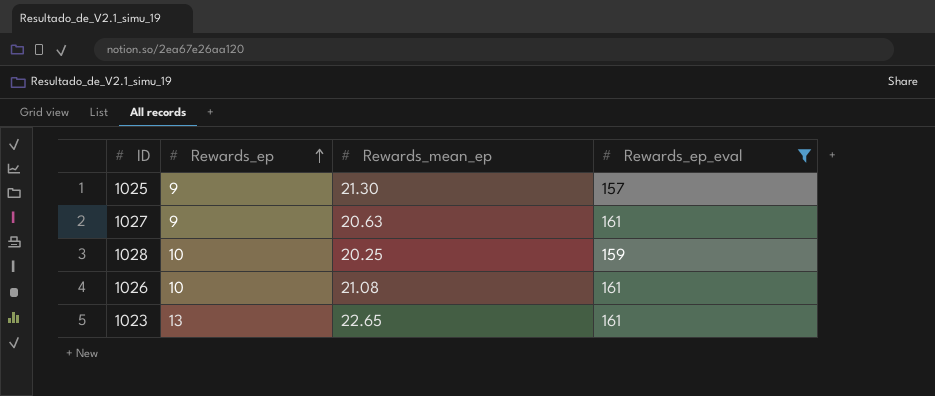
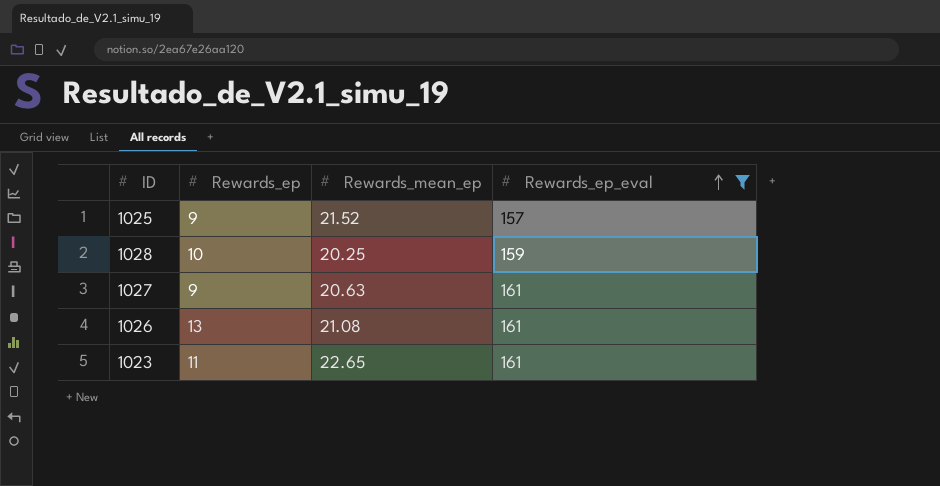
row order: Rewards_ep ascending -> Rewards_ep_eval ascending
1025 | Rewards_mean_ep: 21.30 -> 21.52
1026 | Rewards_ep: 10 -> 13
1023 | Rewards_ep: 13 -> 11

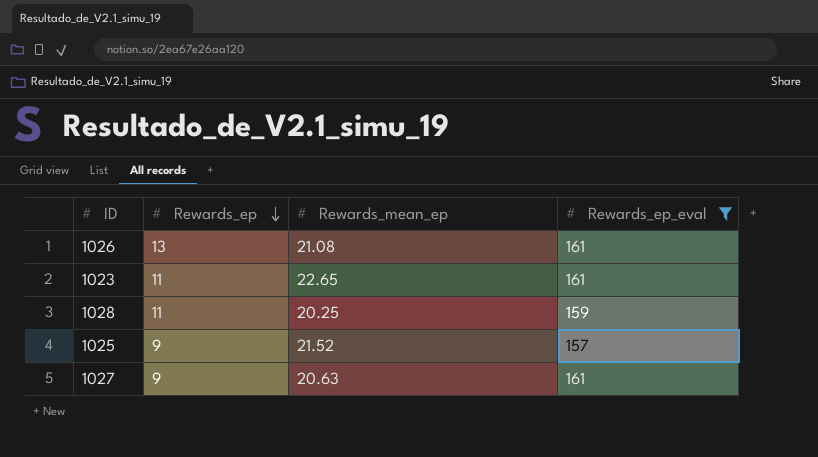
row order: Rewards_ep_eval ascending -> Rewards_ep descending
1028 | Rewards_ep: 10 -> 11

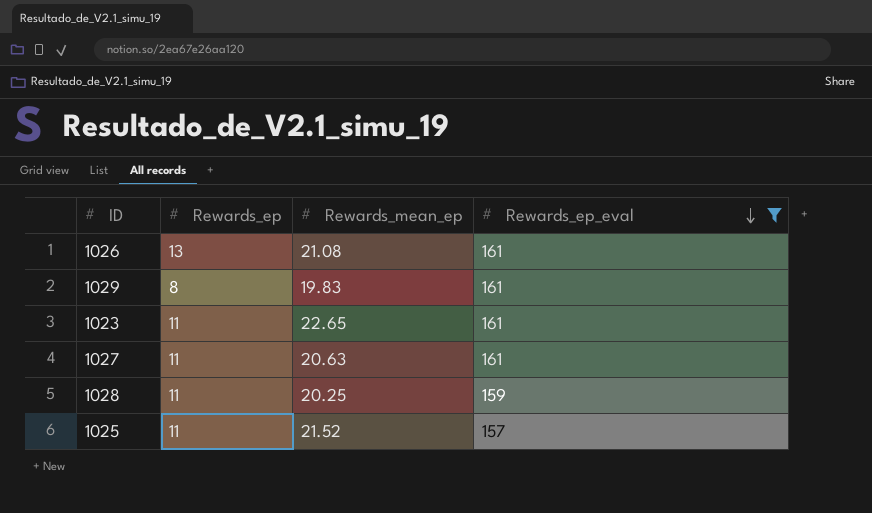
row order: Rewards_ep descending -> Rewards_ep_eval descending
row 1029: none -> 8 | 19.83 | 161
1027 | Rewards_ep: 9 -> 11
1025 | Rewards_ep: 9 -> 11

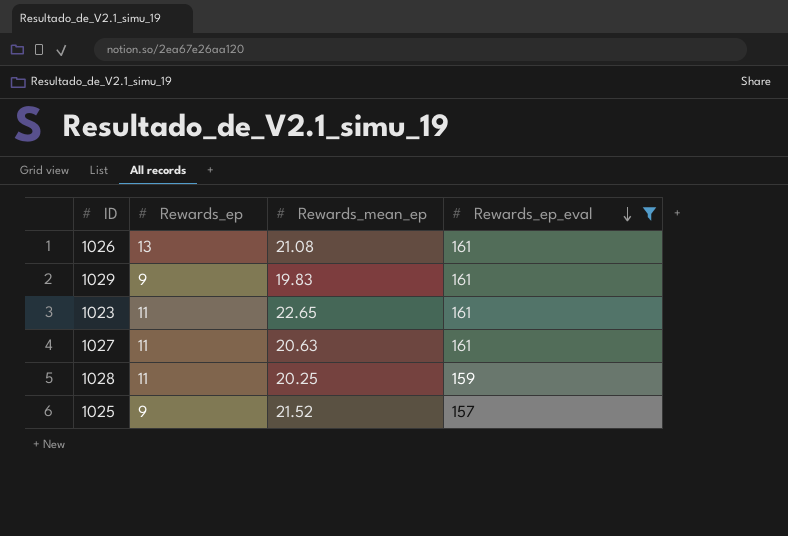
1029 | Rewards_ep: 8 -> 9
1025 | Rewards_ep: 11 -> 9

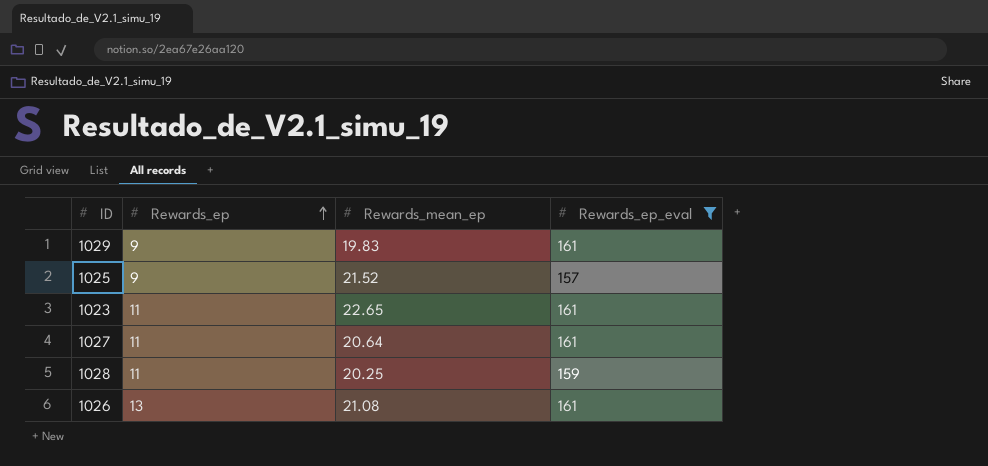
row order: Rewards_ep_eval descending -> Rewards_ep ascending
1027 | Rewards_mean_ep: 20.63 -> 20.64

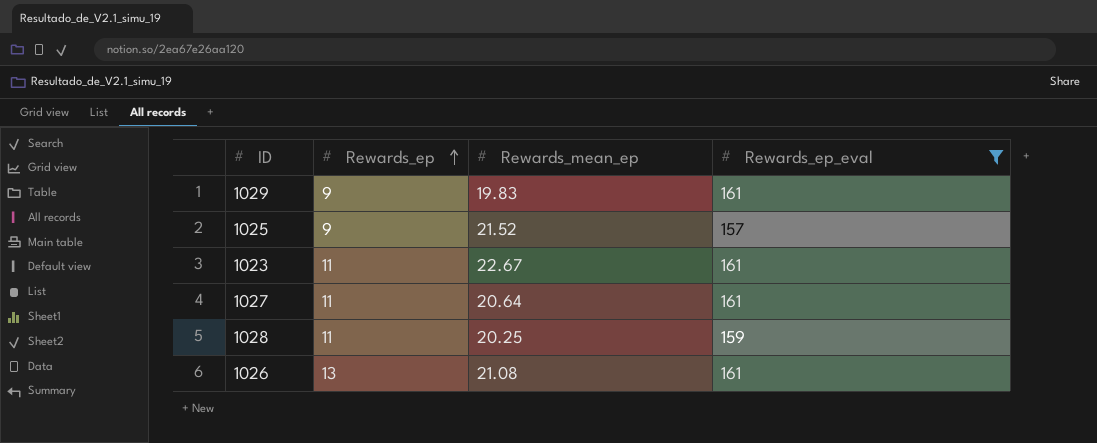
1023 | Rewards_mean_ep: 22.65 -> 22.67

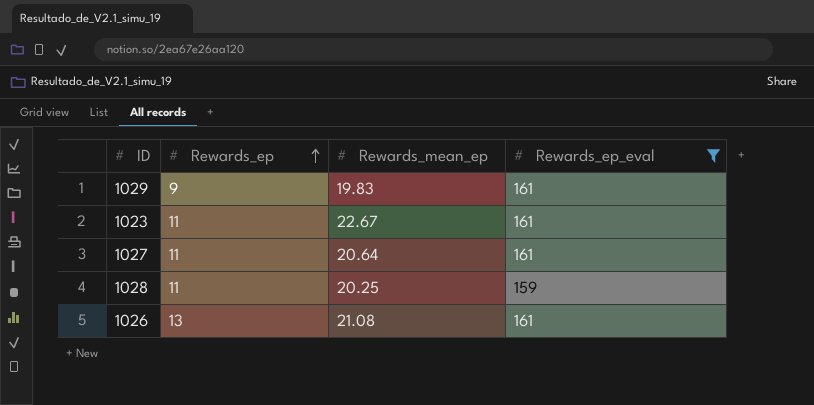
row 1025: 9 | 21.52 | 157 -> none

